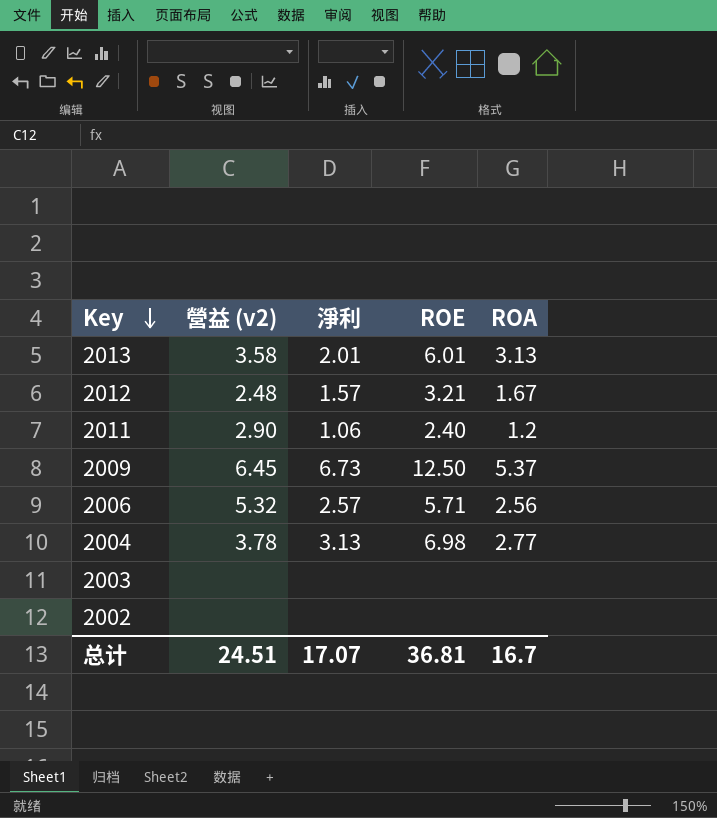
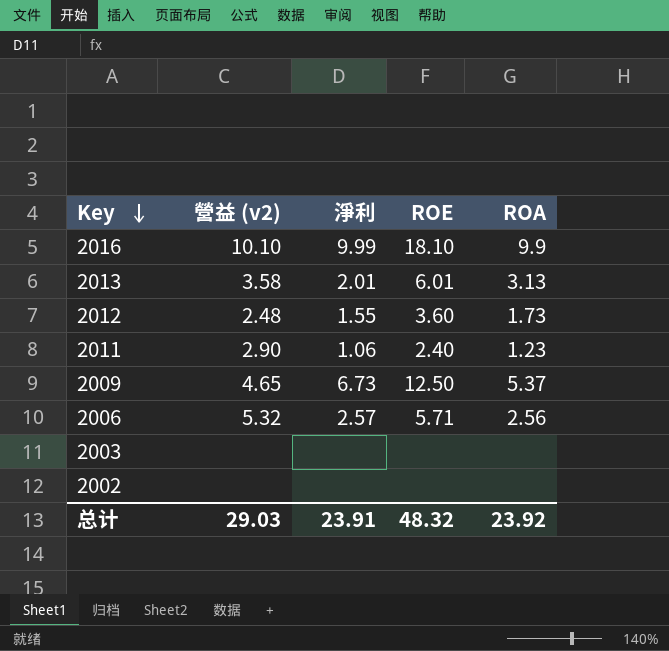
row 2004: 3.78 | 3.13 | 6.98 | 2.77 -> none
row 2016: none -> 10.10 | 9.99 | 18.10 | 9.9
2012 | 淨利: 1.57 -> 1.55
2012 | ROE: 3.21 -> 3.60
2012 | ROA: 1.67 -> 1.73
2011 | ROA: 1.2 -> 1.23
2009 | 營益 (v2): 6.45 -> 4.65
总计 | 營益 (v2): 24.51 -> 29.03
总计 | 淨利: 17.07 -> 23.91
总计 | ROE: 36.81 -> 48.32
总计 | ROA: 16.7 -> 23.92

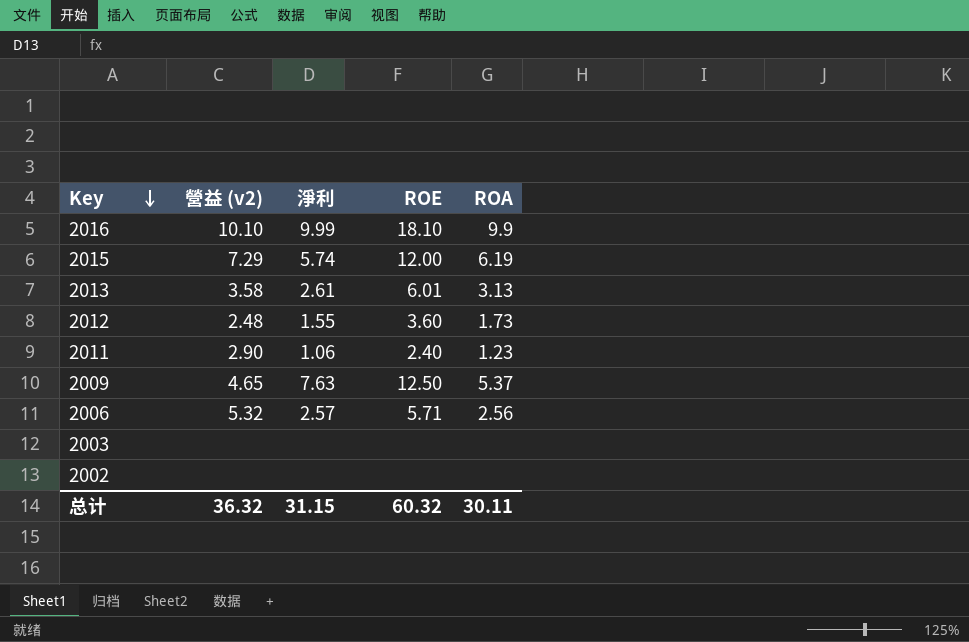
row 2015: none -> 7.29 | 5.74 | 12.00 | 6.19
2013 | 淨利: 2.01 -> 2.61
2009 | 淨利: 6.73 -> 7.63
总计 | 營益 (v2): 29.03 -> 36.32
总计 | 淨利: 23.91 -> 31.15
总计 | ROE: 48.32 -> 60.32
总计 | ROA: 23.92 -> 30.11

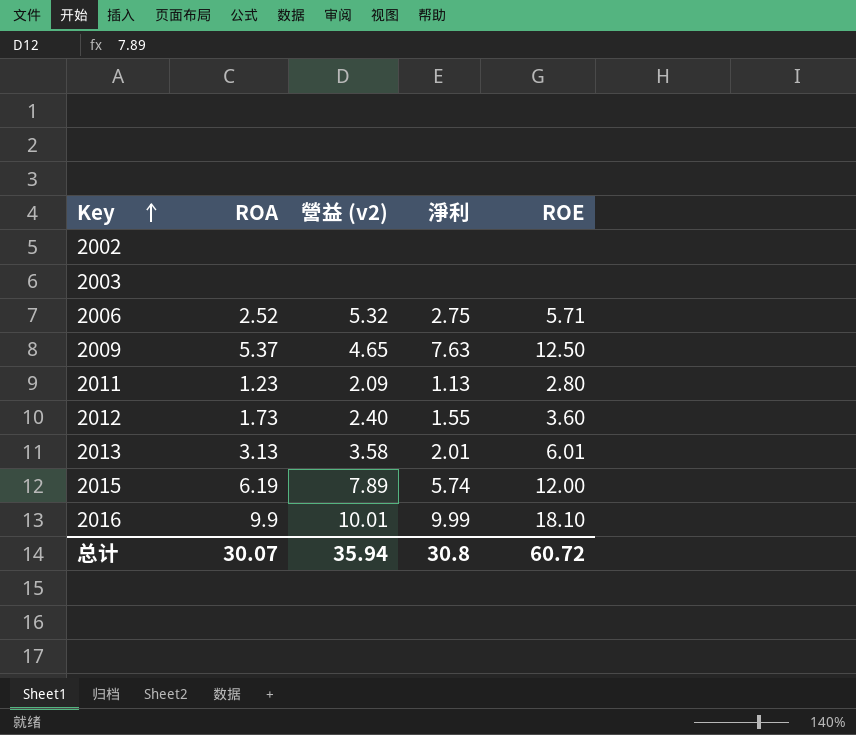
row order: Key descending -> Key ascending
column ROA | position: 5 -> 2
2006 | ROA: 2.56 -> 2.52
2006 | 淨利: 2.57 -> 2.75
2011 | 營益 (v2): 2.90 -> 2.09
2011 | 淨利: 1.06 -> 1.13
2011 | ROE: 2.40 -> 2.80
2012 | 營益 (v2): 2.48 -> 2.40
2013 | 淨利: 2.61 -> 2.01
2015 | 營益 (v2): 7.29 -> 7.89
2016 | 營益 (v2): 10.10 -> 10.01
总计 | ROA: 30.11 -> 30.07
总计 | 營益 (v2): 36.32 -> 35.94
总计 | 淨利: 31.15 -> 30.8
总计 | ROE: 60.32 -> 60.72

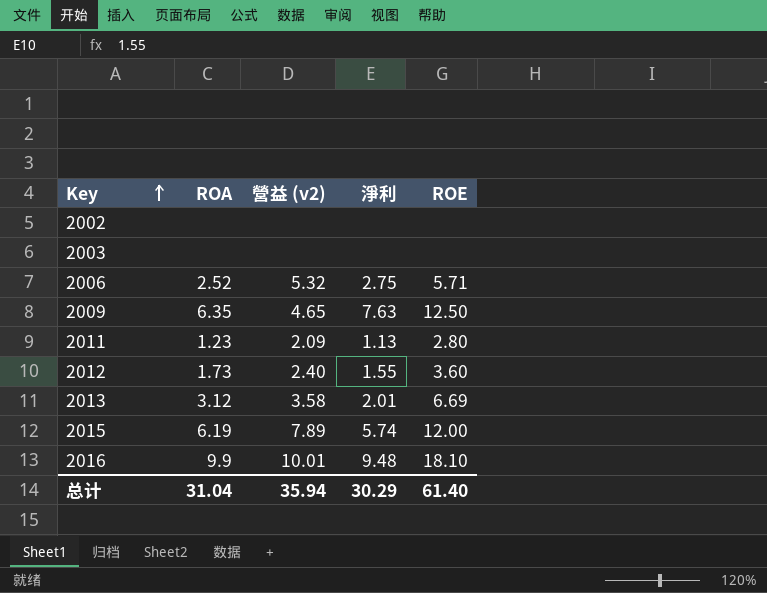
2009 | ROA: 5.37 -> 6.35
2013 | ROA: 3.13 -> 3.12
2013 | ROE: 6.01 -> 6.69
2016 | 淨利: 9.99 -> 9.48
总计 | ROA: 30.07 -> 31.04
总计 | 淨利: 30.8 -> 30.29
总计 | ROE: 60.72 -> 61.40

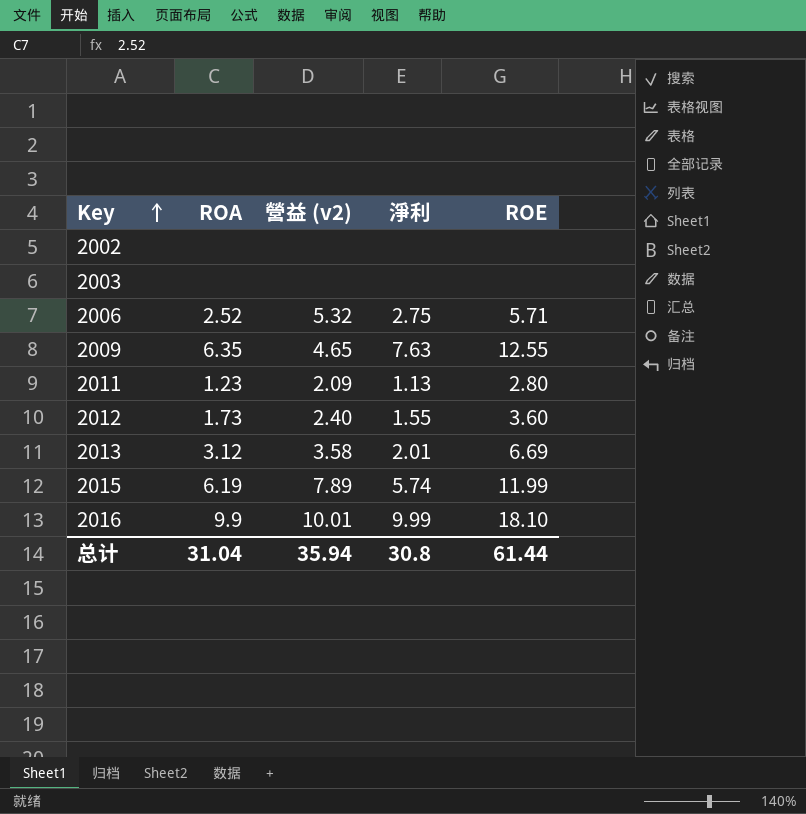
2009 | ROE: 12.50 -> 12.55
2015 | ROE: 12.00 -> 11.99
2016 | 淨利: 9.48 -> 9.99
总计 | 淨利: 30.29 -> 30.8
总计 | ROE: 61.40 -> 61.44

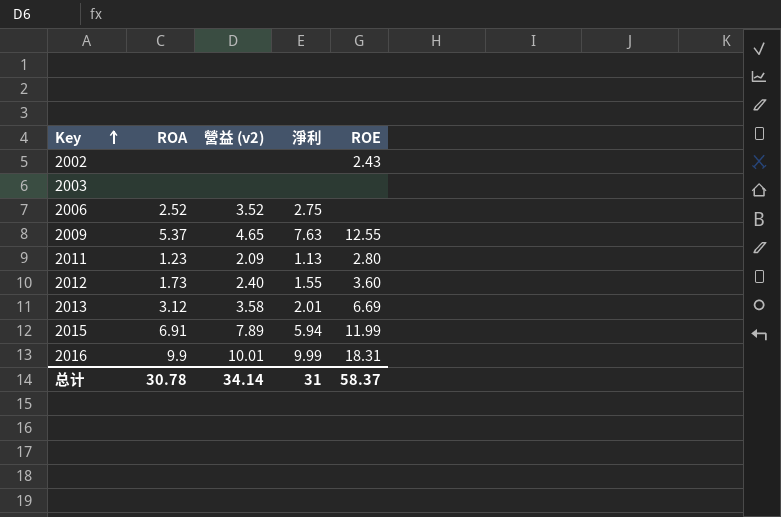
2002 | ROE: none -> 2.43
2006 | 營益 (v2): 5.32 -> 3.52
2006 | ROE: 5.71 -> none
2009 | ROA: 6.35 -> 5.37
2015 | ROA: 6.19 -> 6.91
2015 | 淨利: 5.74 -> 5.94
2016 | ROE: 18.10 -> 18.31
总计 | ROA: 31.04 -> 30.78
总计 | 營益 (v2): 35.94 -> 34.14
总计 | 淨利: 30.8 -> 31
总计 | ROE: 61.44 -> 58.37

